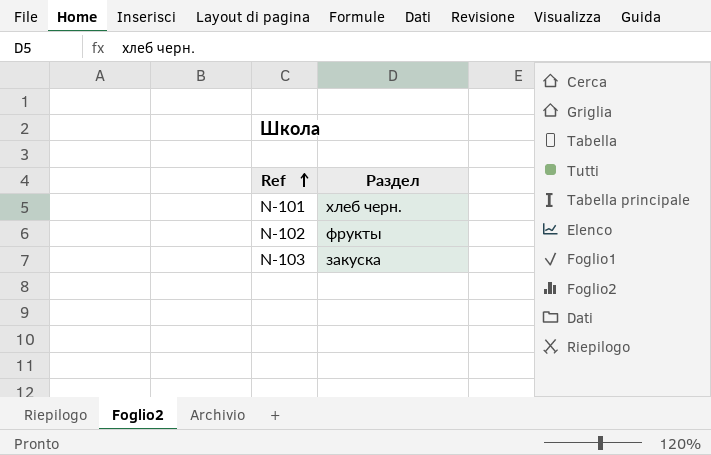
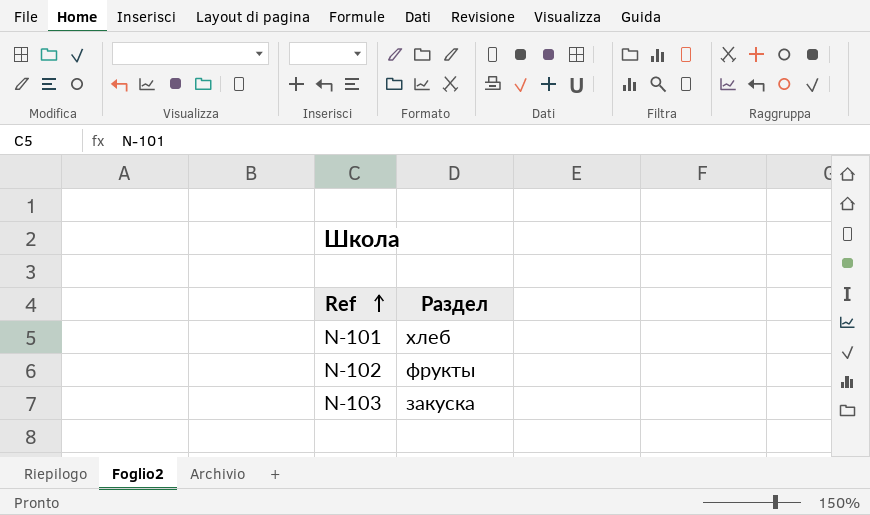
N-101 | Раздел: хлеб черн. -> хлеб

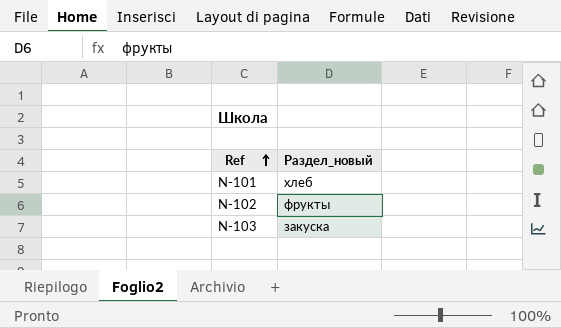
column name: Раздел -> Раздел_новый

